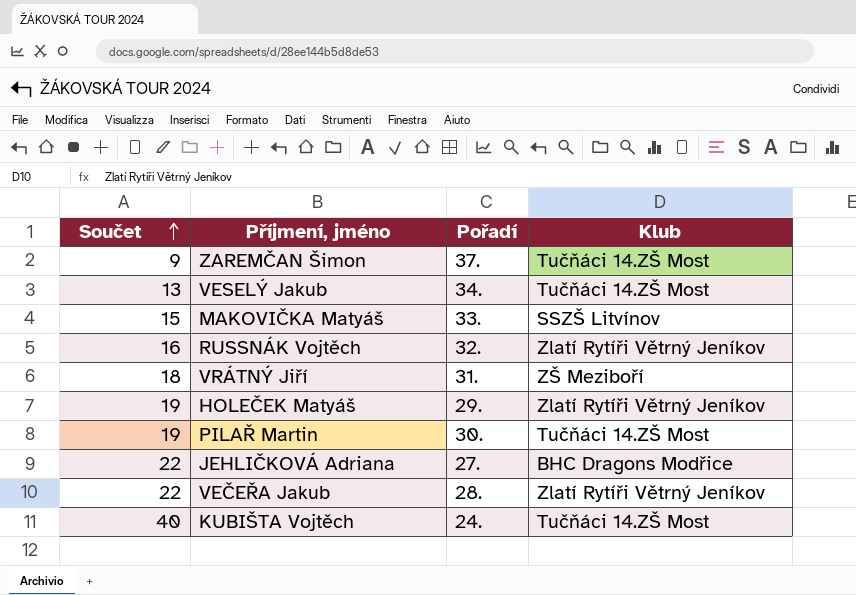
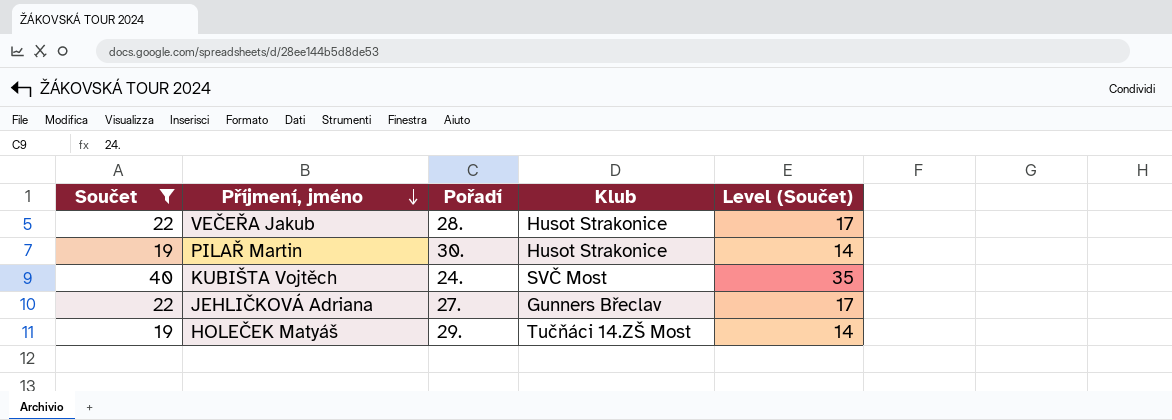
filter: none -> Součet >= 19
row order: Součet ascending -> Příjmení, jméno descending
column Level (Součet) | formula: none -> [Součet] - 5
VEČEŘA Jakub | Klub: Zlatí Rytíři Větrný Jeníkov -> Husot Strakonice
PILAŘ Martin | Klub: Tučňáci 14.ZŠ Most -> Husot Strakonice
KUBIŠTA Vojtěch | Klub: Tučňáci 14.ZŠ Most -> SVČ Most
JEHLIČKOVÁ Adriana | Klub: BHC Dragons Modřice -> Gunners Břeclav
HOLEČEK Matyáš | Klub: Zlatí Rytíři Větrný Jeníkov -> Tučňáci 14.ZŠ Most

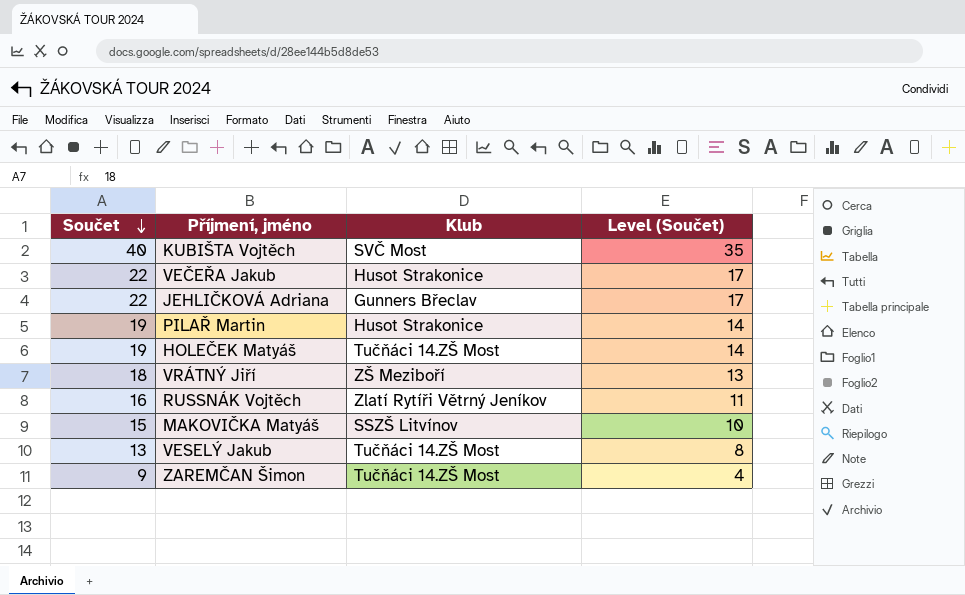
filter: Součet >= 19 -> none
row order: Příjmení, jméno descending -> Součet descending
column Pořadí | position: 3 -> none

